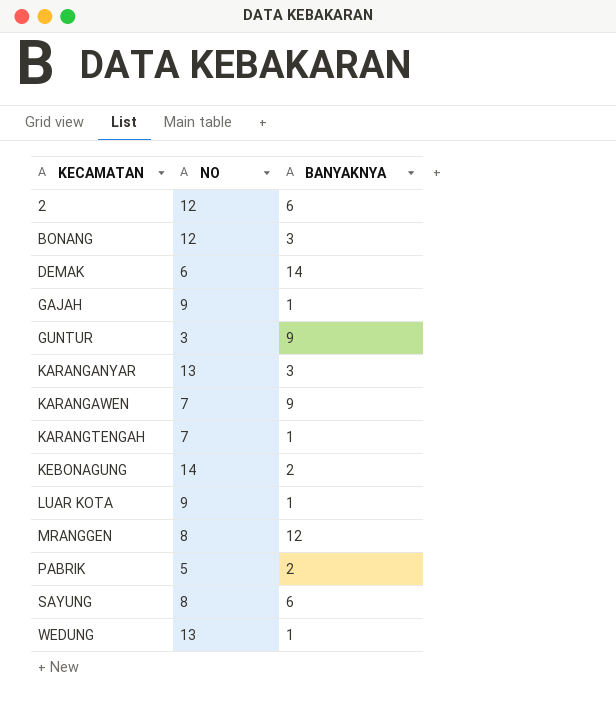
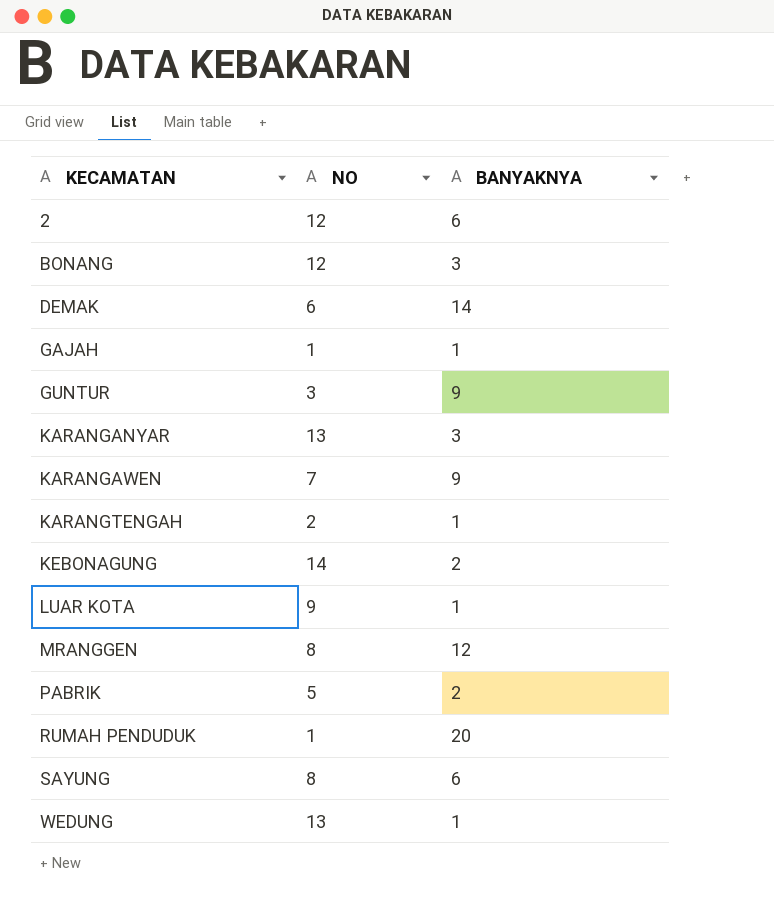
GAJAH | NO: 9 -> 1
KARANGTENGAH | NO: 7 -> 2
row RUMAH PENDUDUK: none -> 1 | 20

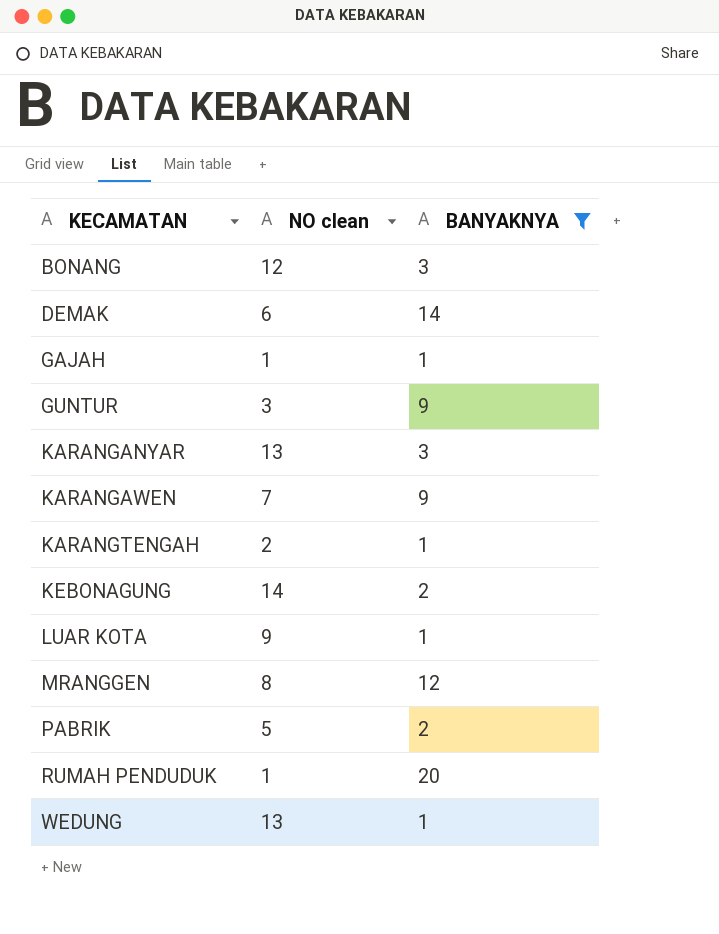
filter: none -> BANYAKNYA != 6
column name: NO -> NO clean

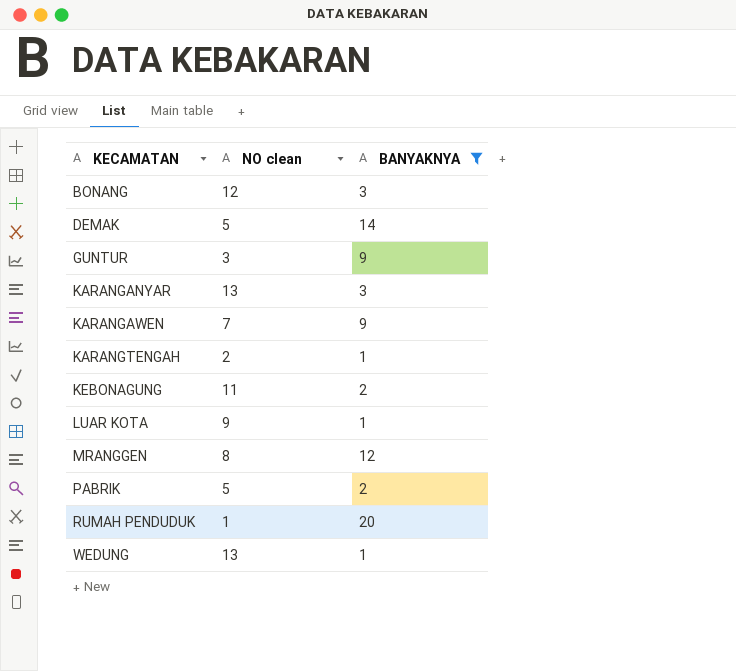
row GAJAH: 1 | 1 -> none
DEMAK | NO clean: 6 -> 5
KEBONAGUNG | NO clean: 14 -> 11

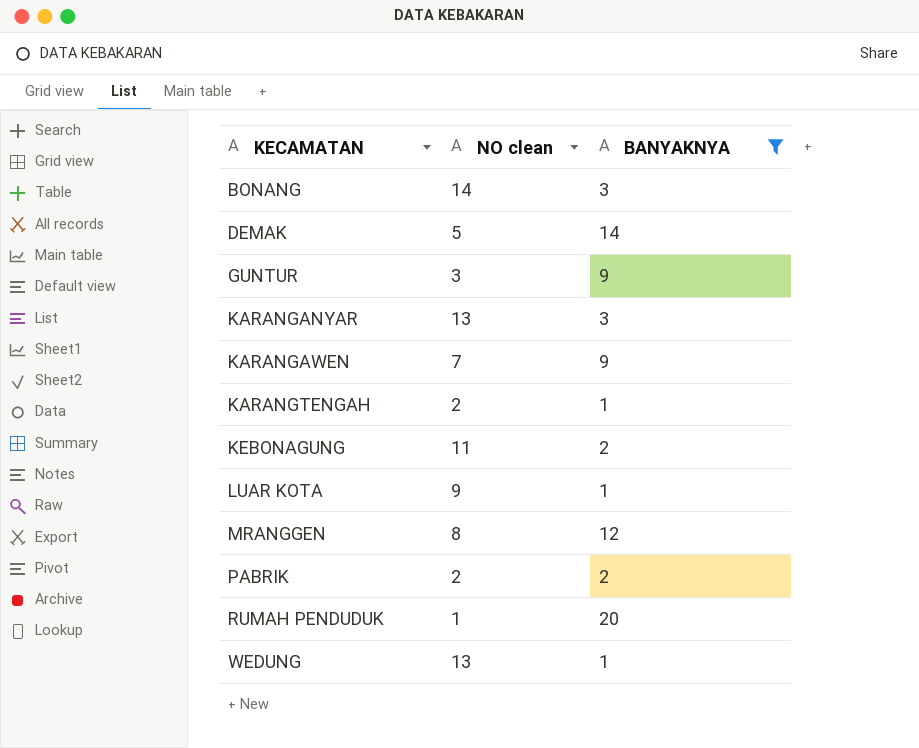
BONANG | NO clean: 12 -> 14
PABRIK | NO clean: 5 -> 2

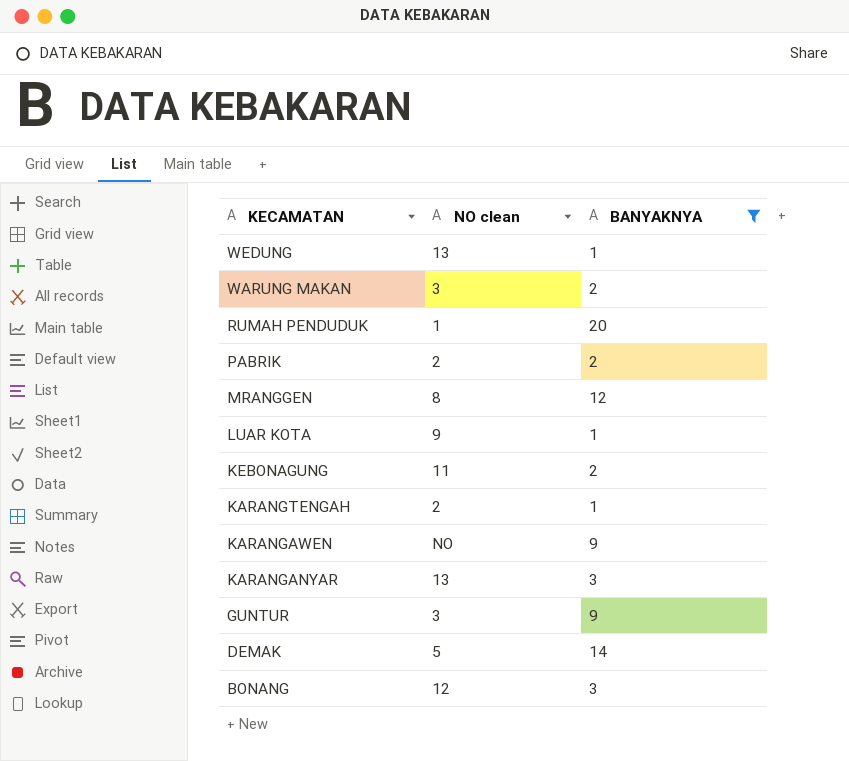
row order: KECAMATAN ascending -> KECAMATAN descending
row WARUNG MAKAN: none -> 3 | 2
KARANGAWEN | NO clean: 7 -> NO
BONANG | NO clean: 14 -> 12

